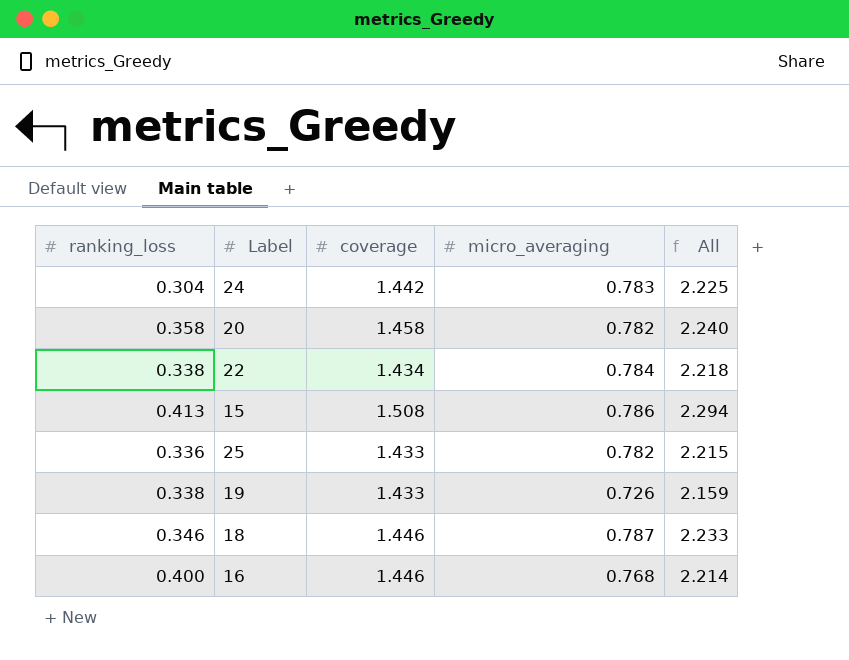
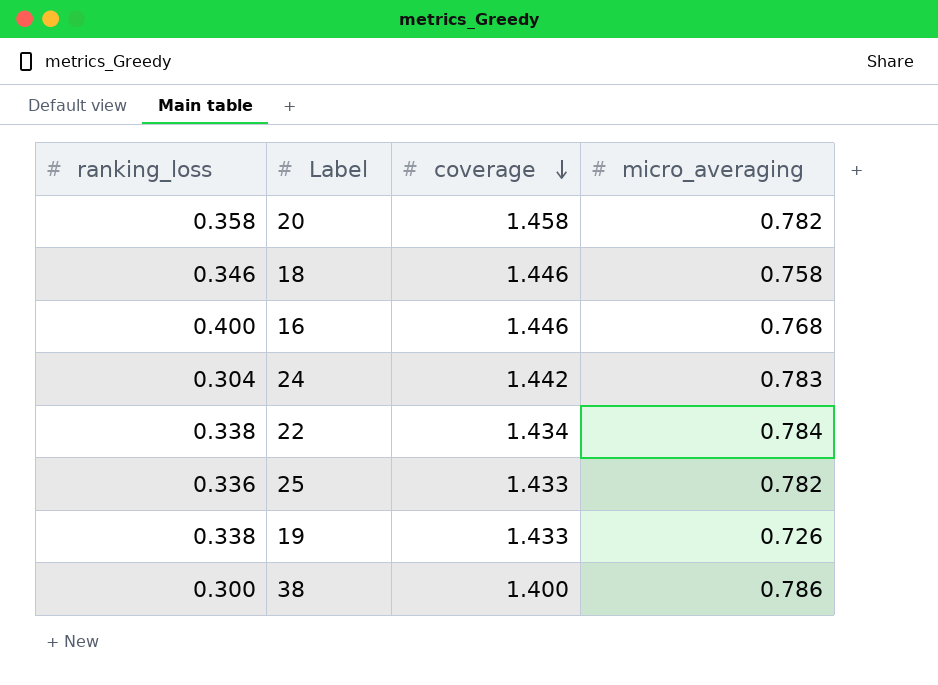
row order: none -> coverage descending
column All | formula: [coverage] + [micro_averaging] -> none
row 15: 0.413 | 1.508 | 0.786 | 2.294 -> none
18 | micro_averaging: 0.787 -> 0.758
row 38: none -> 0.300 | 1.400 | 0.786

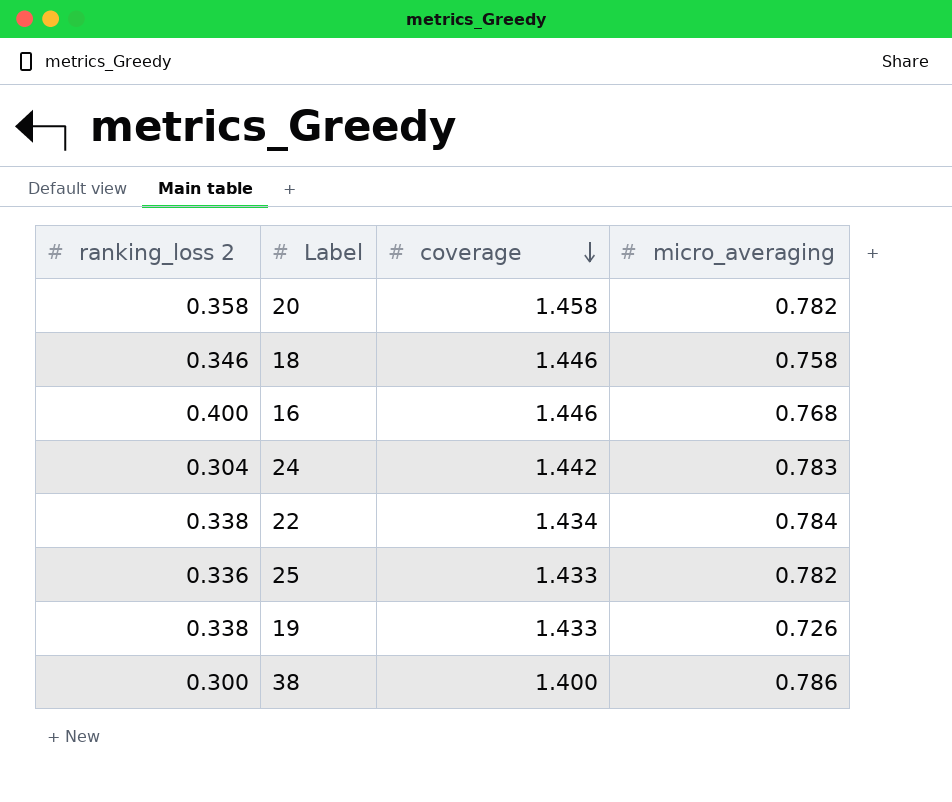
column name: ranking_loss -> ranking_loss 2

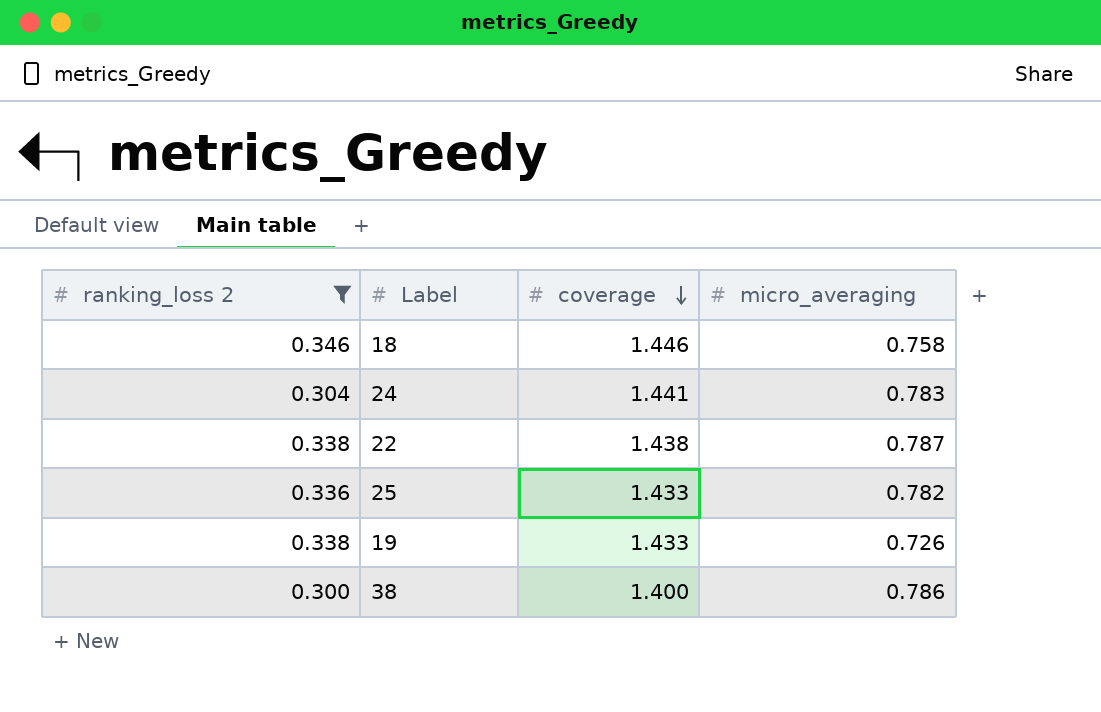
filter: none -> ranking_loss 2 <= 0.346
24 | coverage: 1.442 -> 1.441
22 | coverage: 1.434 -> 1.438
22 | micro_averaging: 0.784 -> 0.787

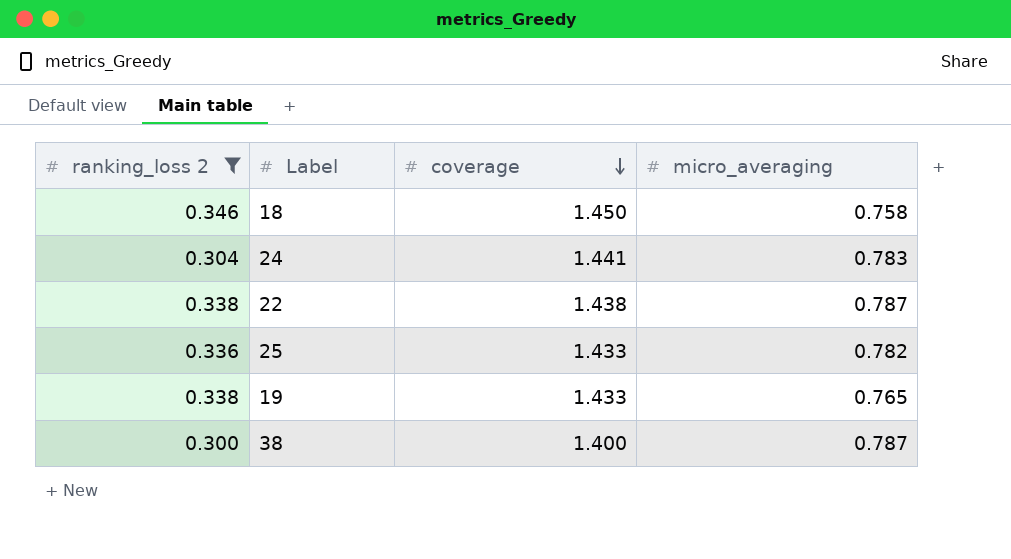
18 | coverage: 1.446 -> 1.450
19 | micro_averaging: 0.726 -> 0.765
38 | micro_averaging: 0.786 -> 0.787

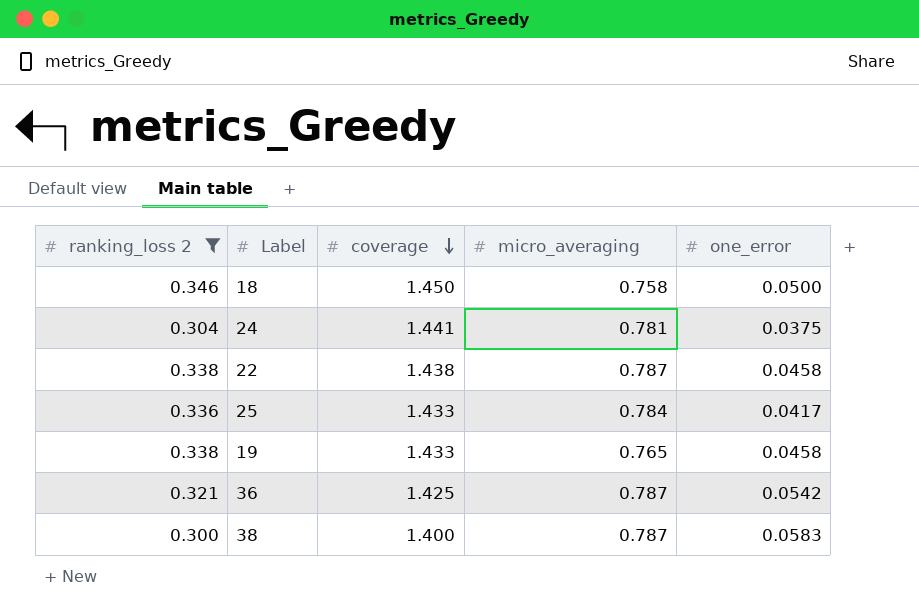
column one_error | position: none -> 5
24 | micro_averaging: 0.783 -> 0.781
25 | micro_averaging: 0.782 -> 0.784
row 36: none -> 0.321 | 1.425 | 0.787 | 0.0542

